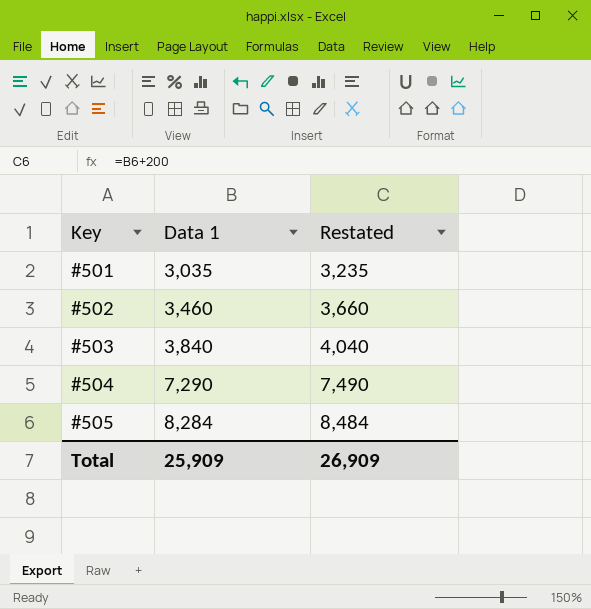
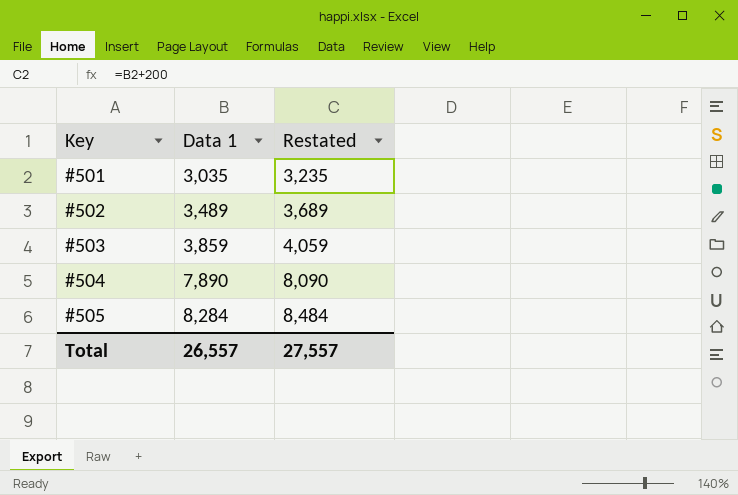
#502 | Data 1: 3,460 -> 3,489
#502 | Restated: 3,660 -> 3,689
#503 | Data 1: 3,840 -> 3,859
#503 | Restated: 4,040 -> 4,059
#504 | Data 1: 7,290 -> 7,890
#504 | Restated: 7,490 -> 8,090
Total | Data 1: 25,909 -> 26,557
Total | Restated: 26,909 -> 27,557

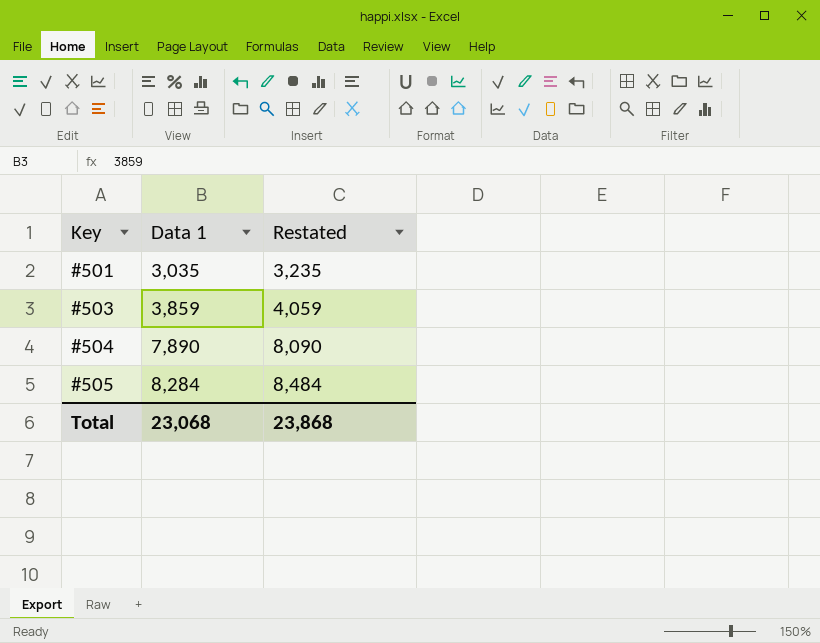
row #502: 3,489 | 3,689 -> none
Total | Data 1: 26,557 -> 23,068
Total | Restated: 27,557 -> 23,868

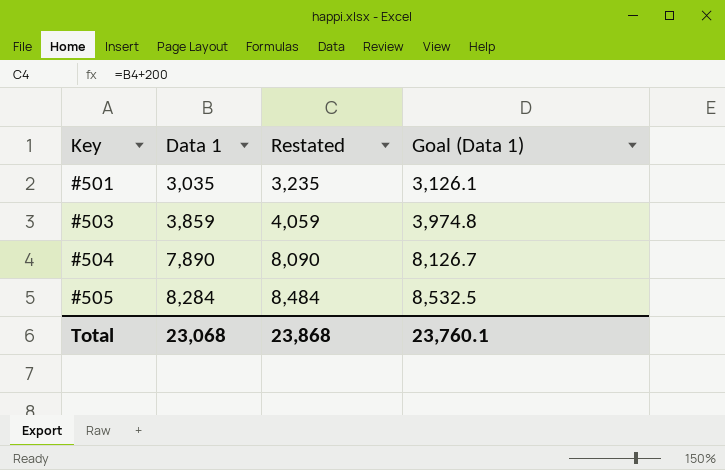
column Goal (Data 1) | formula: none -> [Data 1] * 1.03

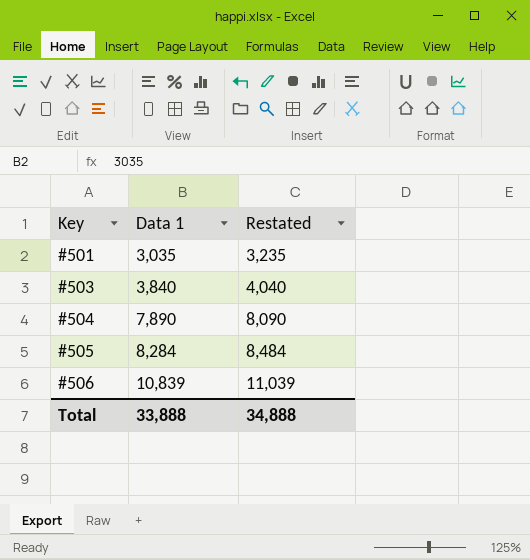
column Goal (Data 1) | formula: [Data 1] * 1.03 -> none
#503 | Data 1: 3,859 -> 3,840
#503 | Restated: 4,059 -> 4,040
row #506: none -> 10,839 | 11,039
Total | Data 1: 23,068 -> 33,888
Total | Restated: 23,868 -> 34,888

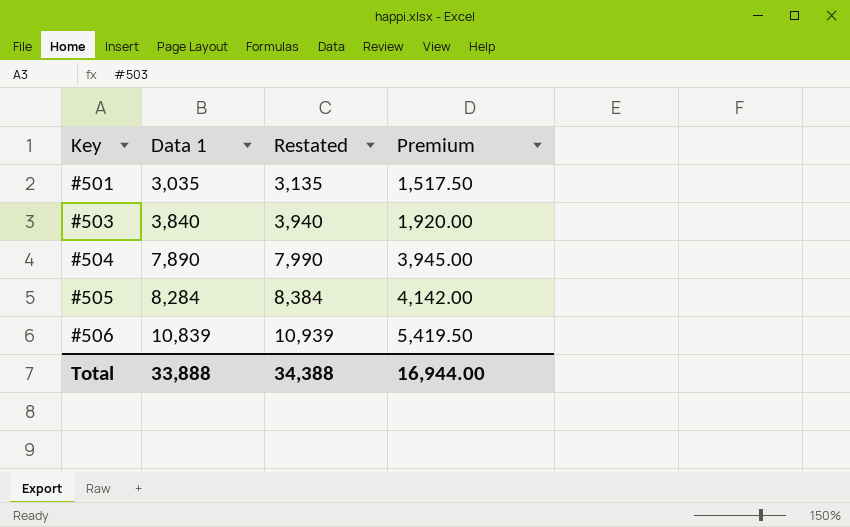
column Restated | formula: [Data 1] + 200 -> [Data 1] + 100
column Premium | formula: none -> [Data 1] * 0.5
Total | Restated: 34,888 -> 34,388

